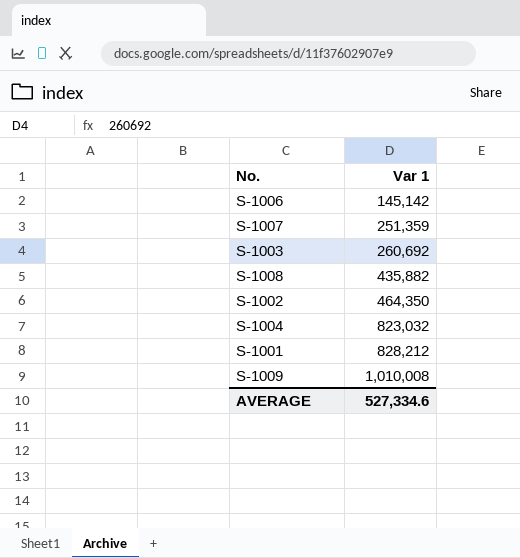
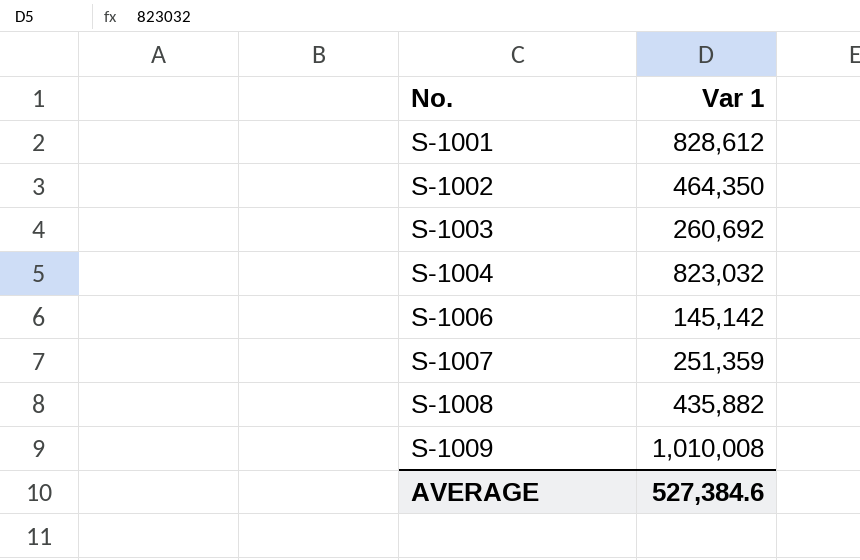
row order: Var 1 ascending -> No. ascending
S-1001 | Var 1: 828,212 -> 828,612
AVERAGE | Var 1: 527,334.6 -> 527,384.6

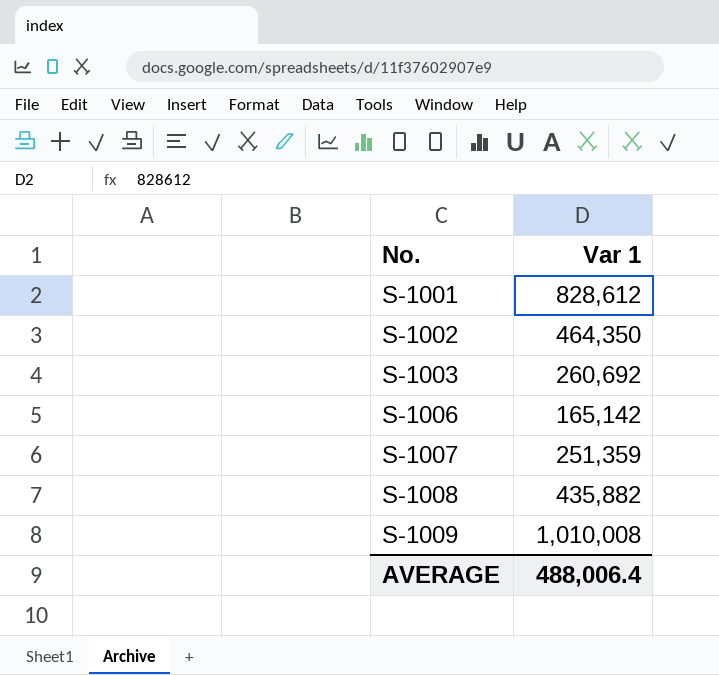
row S-1004: 823,032 -> none
S-1006 | Var 1: 145,142 -> 165,142
AVERAGE | Var 1: 527,384.6 -> 488,006.4

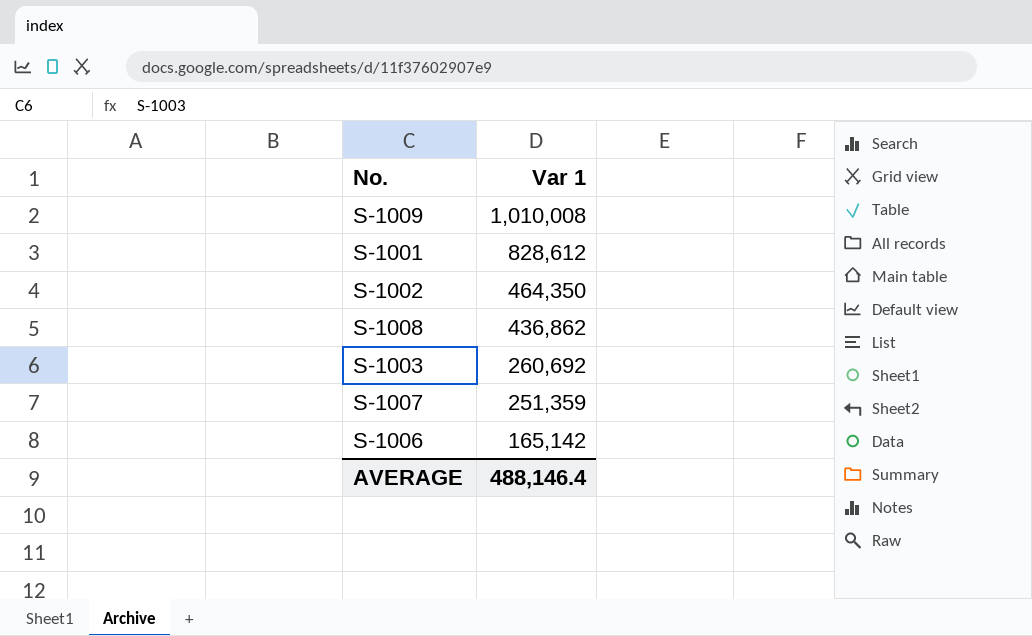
row order: No. ascending -> Var 1 descending
S-1008 | Var 1: 435,882 -> 436,862
AVERAGE | Var 1: 488,006.4 -> 488,146.4

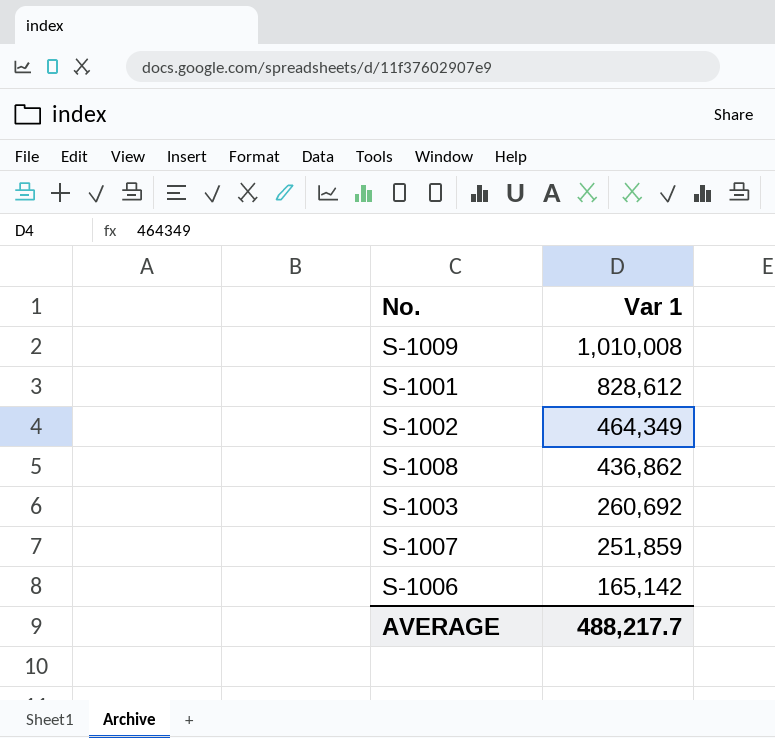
S-1002 | Var 1: 464,350 -> 464,349
S-1007 | Var 1: 251,359 -> 251,859
AVERAGE | Var 1: 488,146.4 -> 488,217.7

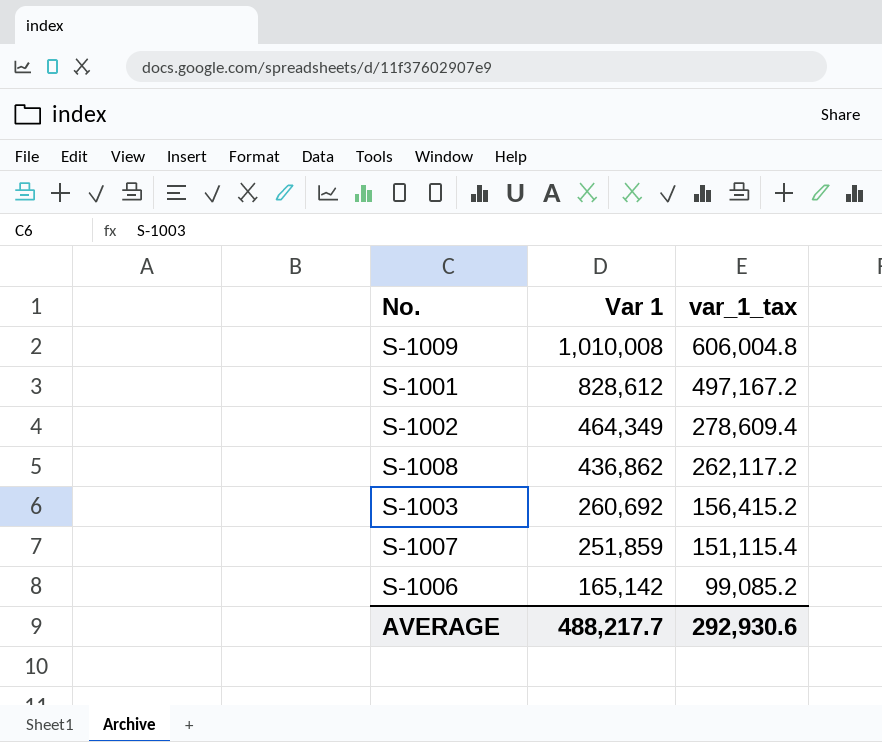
column var_1_tax | formula: none -> [Var 1] * 0.6

